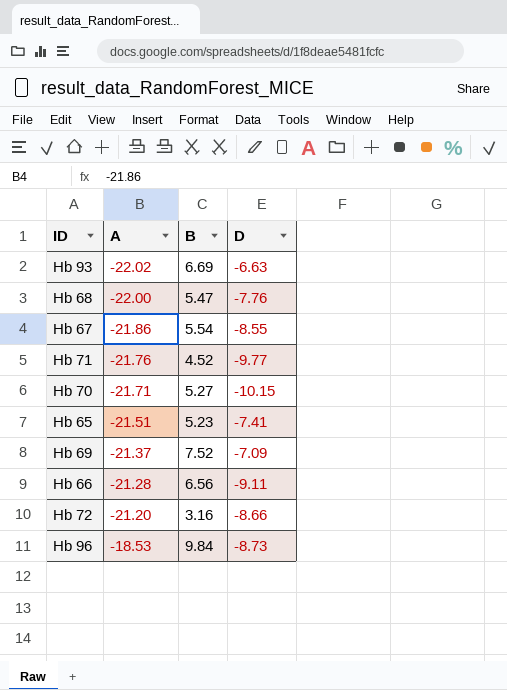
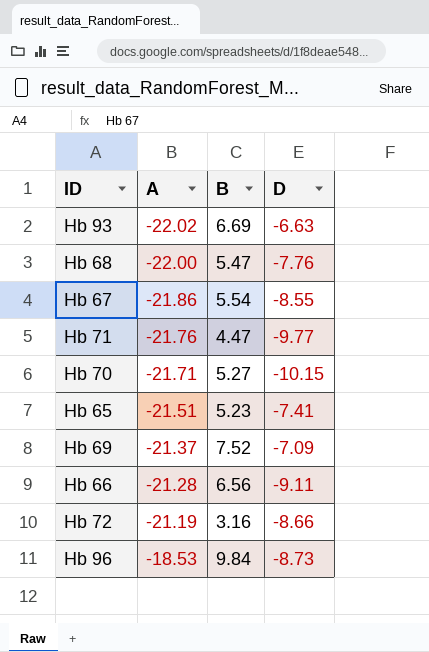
Hb 71 | B: 4.52 -> 4.47
Hb 72 | A: -21.20 -> -21.19

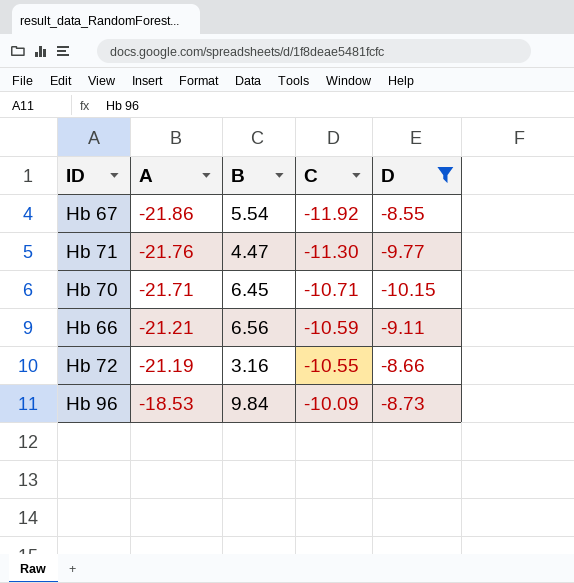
filter: none -> D <= -8.55
column C | position: none -> 4
Hb 70 | B: 5.27 -> 6.45
Hb 66 | A: -21.28 -> -21.21

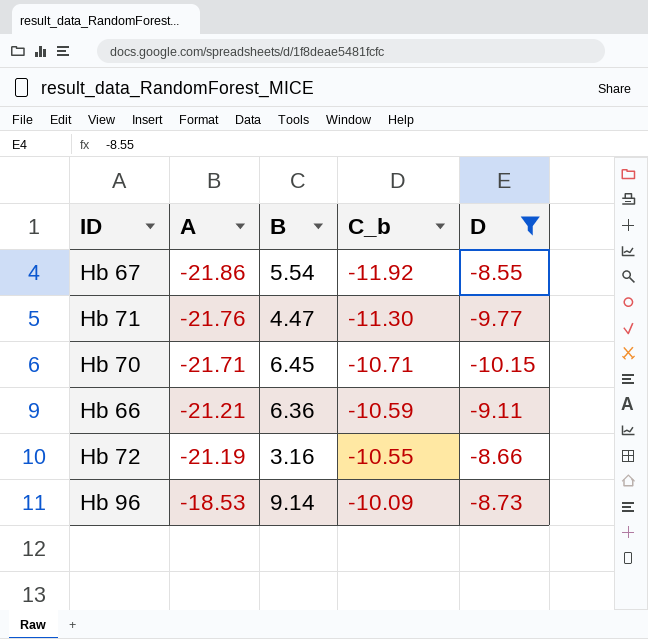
column name: C -> C_b
Hb 66 | B: 6.56 -> 6.36
Hb 96 | B: 9.84 -> 9.14

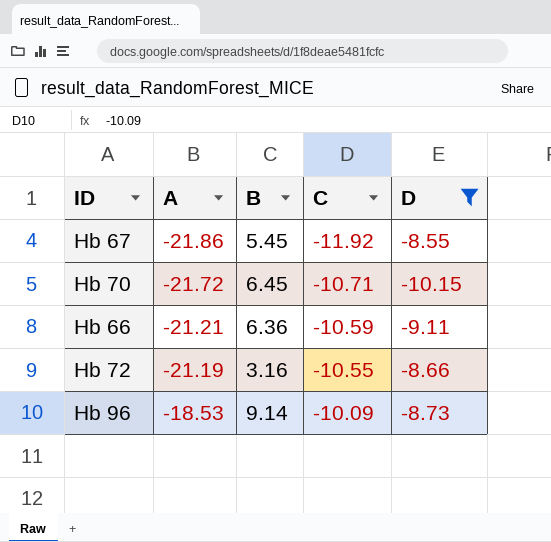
column name: C_b -> C
row Hb 71: -21.76 | 4.47 | -11.30 | -9.77 -> none
Hb 67 | B: 5.54 -> 5.45
Hb 70 | A: -21.71 -> -21.72

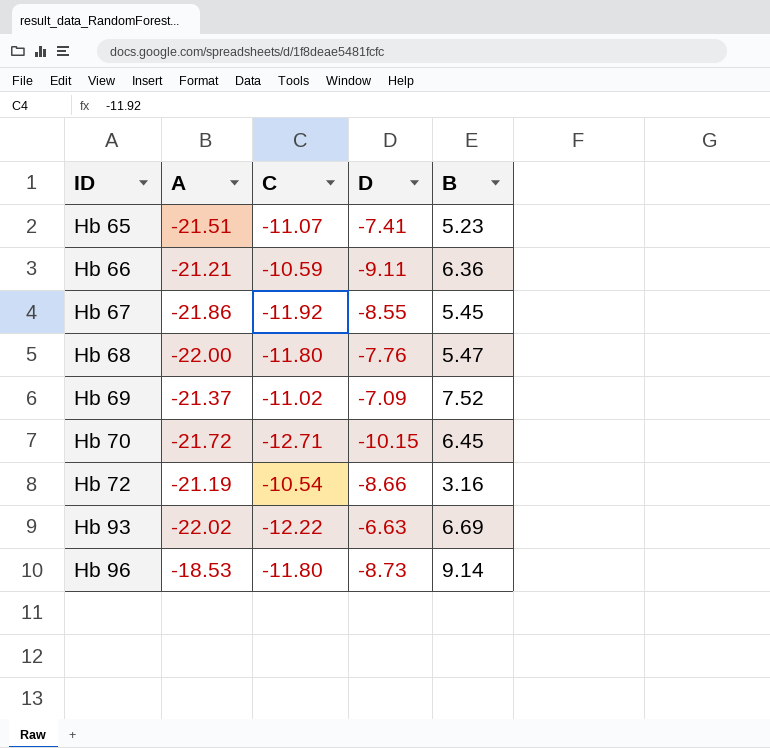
filter: D <= -8.55 -> none
row order: A ascending -> ID ascending
column B | position: 3 -> 5
Hb 70 | C: -10.71 -> -12.71
Hb 72 | C: -10.55 -> -10.54
Hb 96 | C: -10.09 -> -11.80

